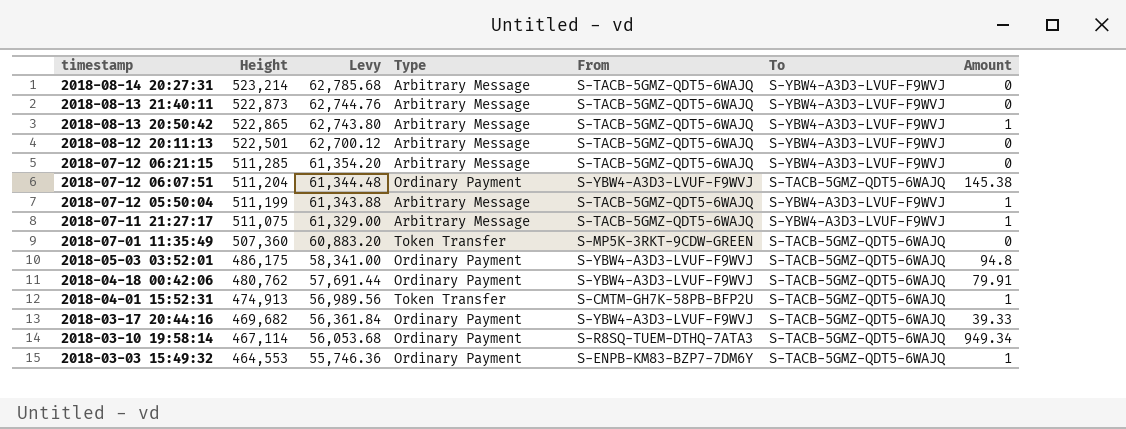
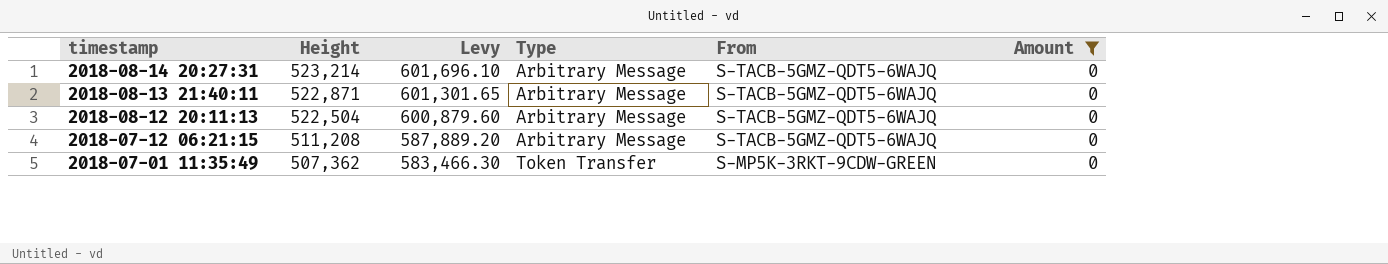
filter: none -> Amount = 0
column To | position: 6 -> none
column Levy | formula: [Height] * 0.12 -> [Height] * 1.15
2018-08-13 21:40:11 | Height: 522,873 -> 522,871
2018-08-12 20:11:13 | Height: 522,501 -> 522,504
2018-07-12 06:21:15 | Height: 511,285 -> 511,208
2018-07-01 11:35:49 | Height: 507,360 -> 507,362

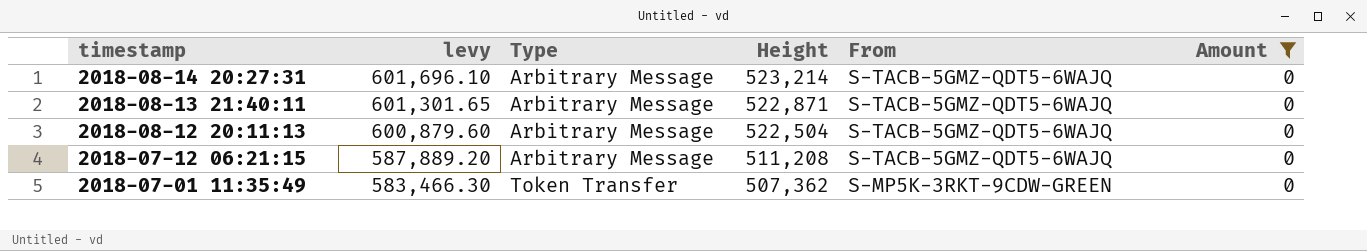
column name: Levy -> levy
column Height | position: 2 -> 4

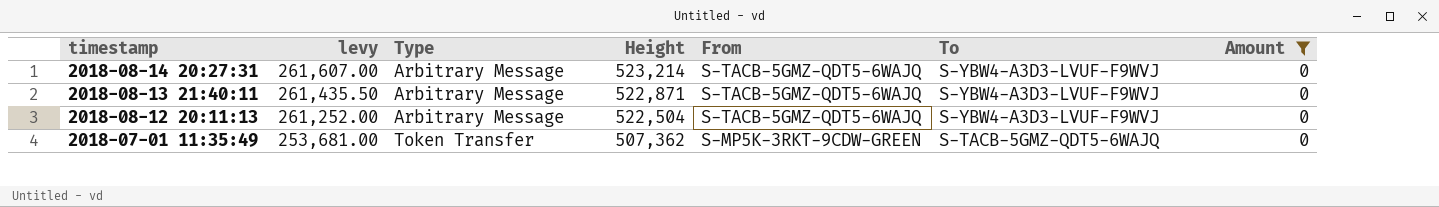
column levy | formula: [Height] * 1.15 -> [Height] * 0.5
column To | position: none -> 6
row 2018-07-12 06:21:15: 587,889.20 | Arbitrary Message | 511,208 | S-TACB-5GMZ-QDT5-6WAJQ | 0 -> none

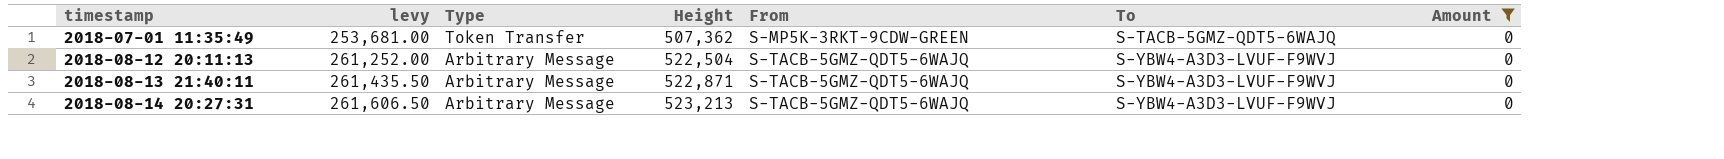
row order: timestamp descending -> timestamp ascending
2018-08-14 20:27:31 | levy: 261,607.00 -> 261,606.50
2018-08-14 20:27:31 | Height: 523,214 -> 523,213

